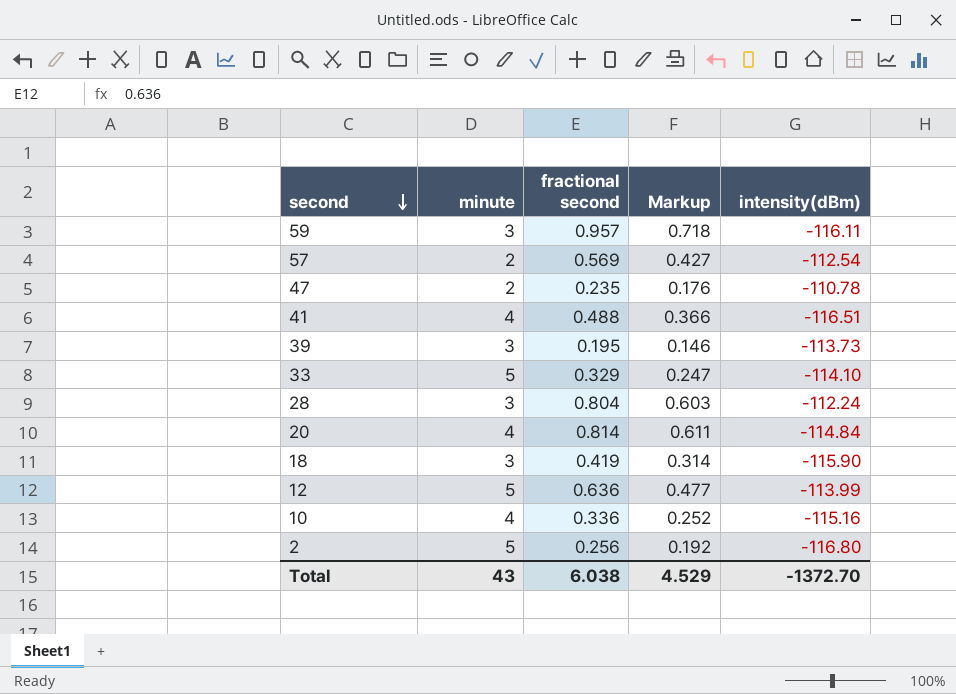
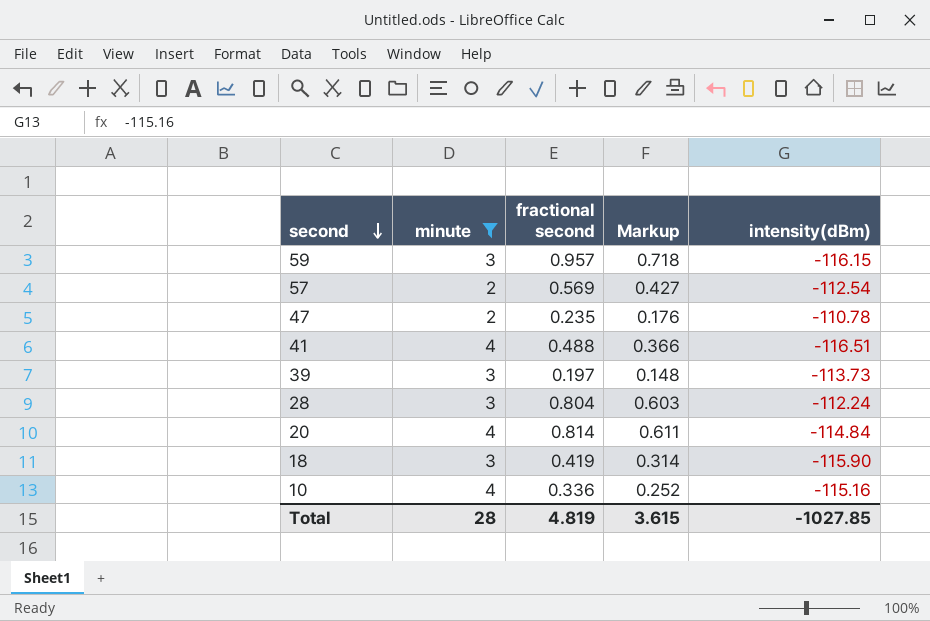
filter: none -> minute != 5
59 | intensity(dBm): -116.11 -> -116.15
39 | fractional second: 0.195 -> 0.197
39 | Markup: 0.146 -> 0.148
Total | minute: 43 -> 28
Total | fractional second: 6.038 -> 4.819
Total | Markup: 4.529 -> 3.615
Total | intensity(dBm): -1372.70 -> -1027.85

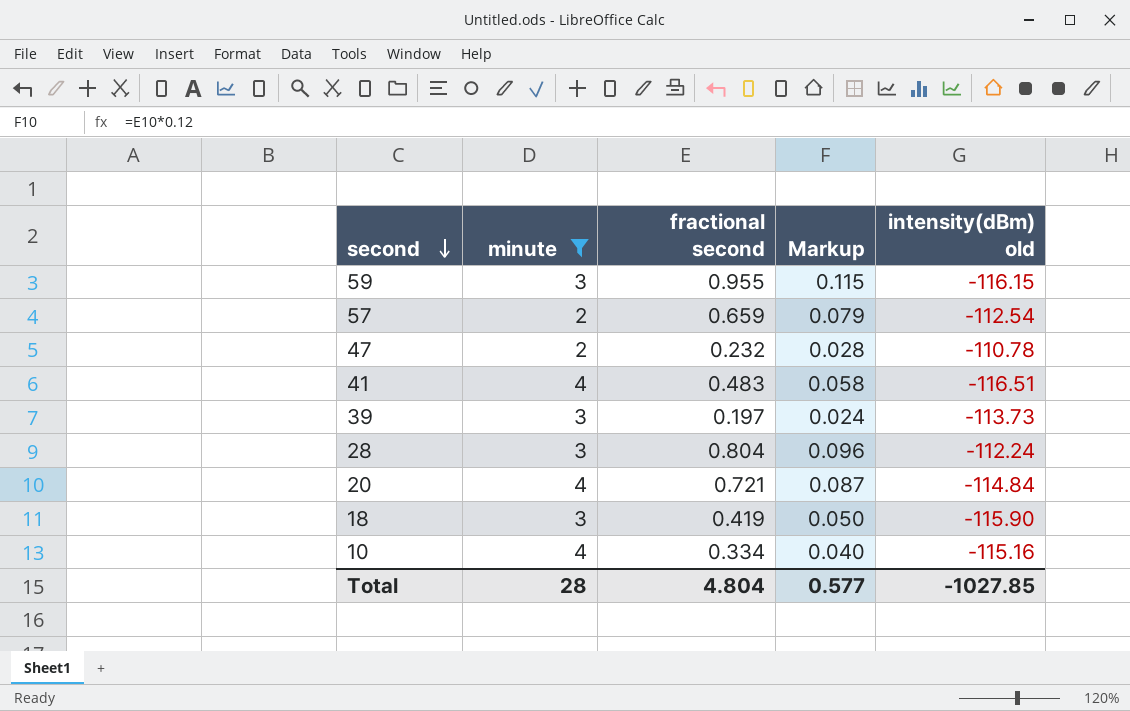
column Markup | formula: [fractional second] * 0.75 -> [fractional second] * 0.12
column name: intensity(dBm) -> intensity(dBm) old
59 | fractional second: 0.957 -> 0.955
57 | fractional second: 0.569 -> 0.659
47 | fractional second: 0.235 -> 0.232
41 | fractional second: 0.488 -> 0.483
20 | fractional second: 0.814 -> 0.721
10 | fractional second: 0.336 -> 0.334
Total | fractional second: 4.819 -> 4.804
Total | Markup: 3.615 -> 0.577

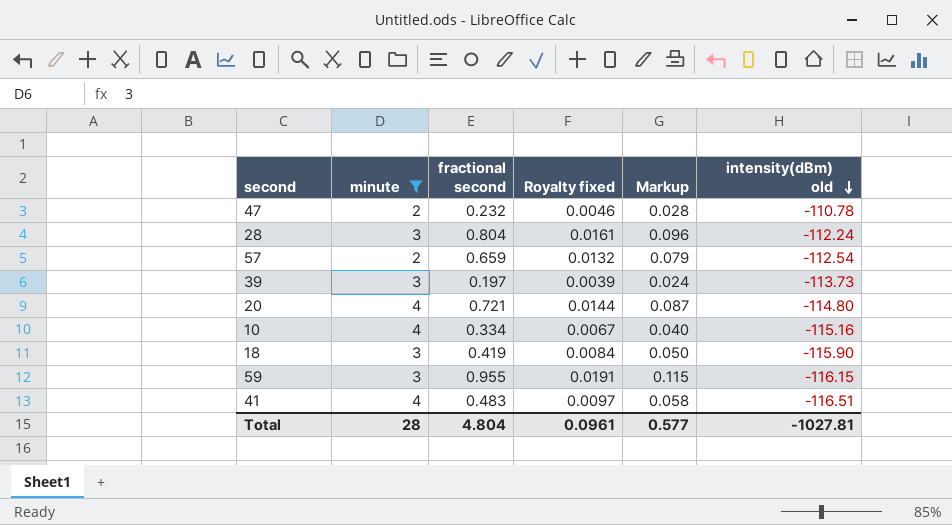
row order: second descending -> intensity(dBm) old descending
column Royalty fixed | formula: none -> [fractional second] * 0.02
20 | intensity(dBm) old: -114.84 -> -114.80
Total | intensity(dBm) old: -1027.85 -> -1027.81

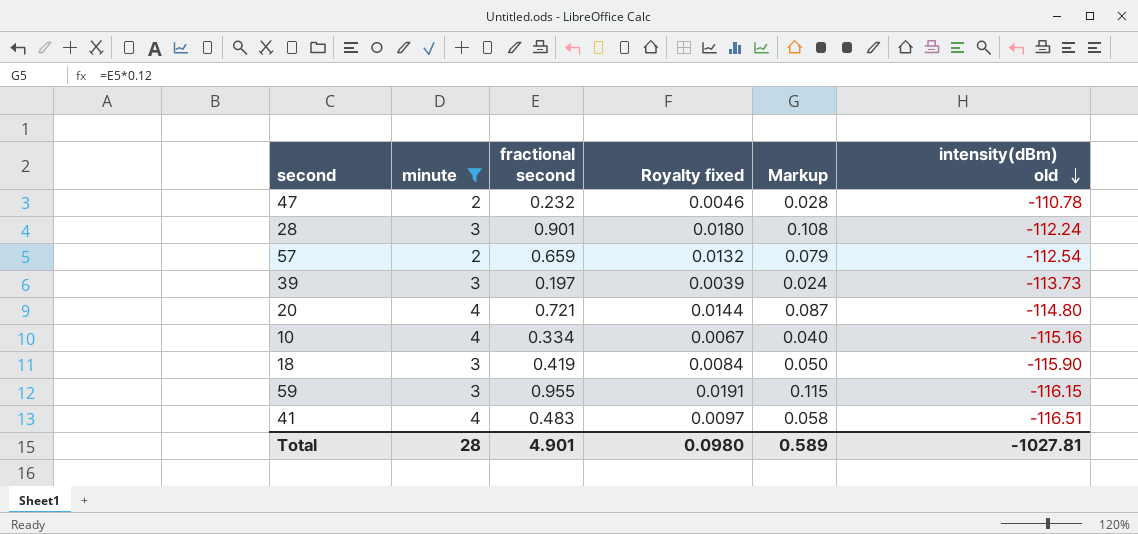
28 | fractional second: 0.804 -> 0.901
28 | Royalty fixed: 0.0161 -> 0.0180
28 | Markup: 0.096 -> 0.108
Total | fractional second: 4.804 -> 4.901
Total | Royalty fixed: 0.0961 -> 0.0980
Total | Markup: 0.577 -> 0.589

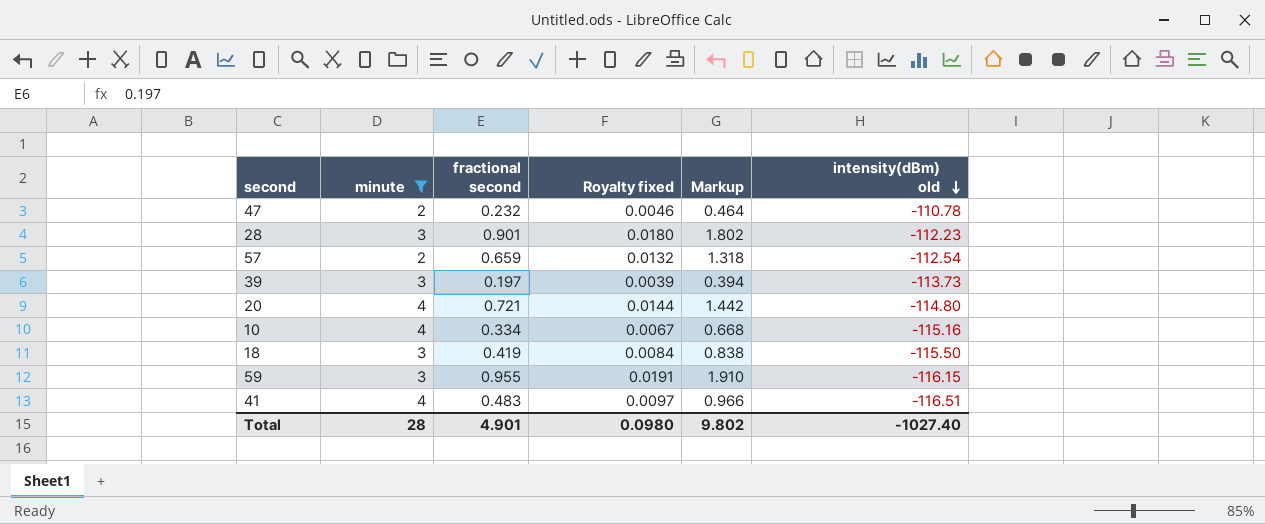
column Markup | formula: [fractional second] * 0.12 -> [fractional second] * 2
28 | intensity(dBm) old: -112.24 -> -112.23
18 | intensity(dBm) old: -115.90 -> -115.50
Total | Markup: 0.589 -> 9.802
Total | intensity(dBm) old: -1027.81 -> -1027.40

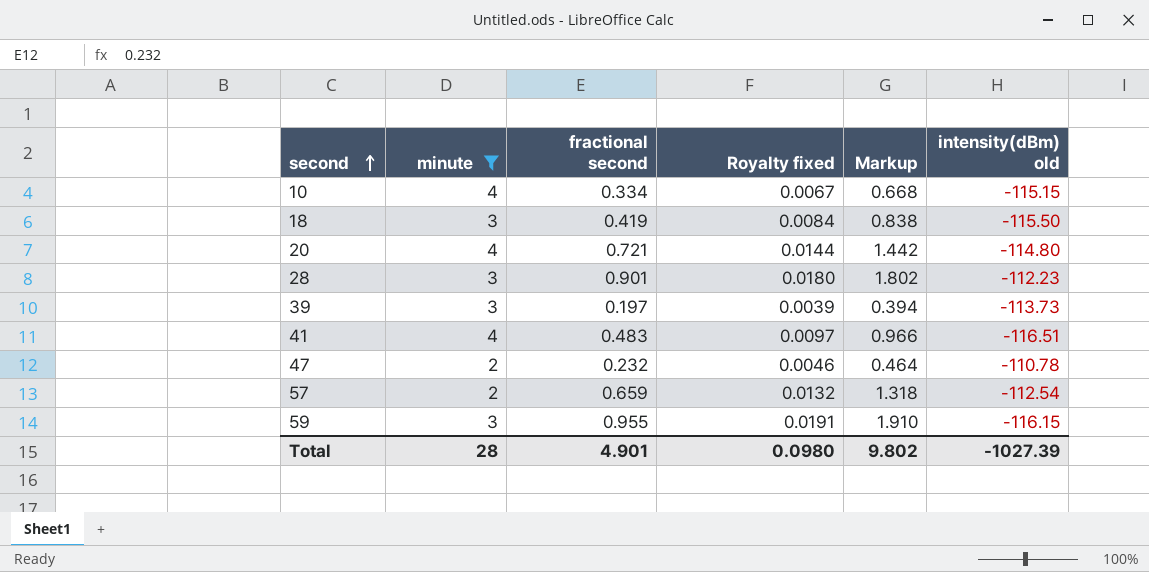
row order: intensity(dBm) old descending -> second ascending
10 | intensity(dBm) old: -115.16 -> -115.15
Total | intensity(dBm) old: -1027.40 -> -1027.39

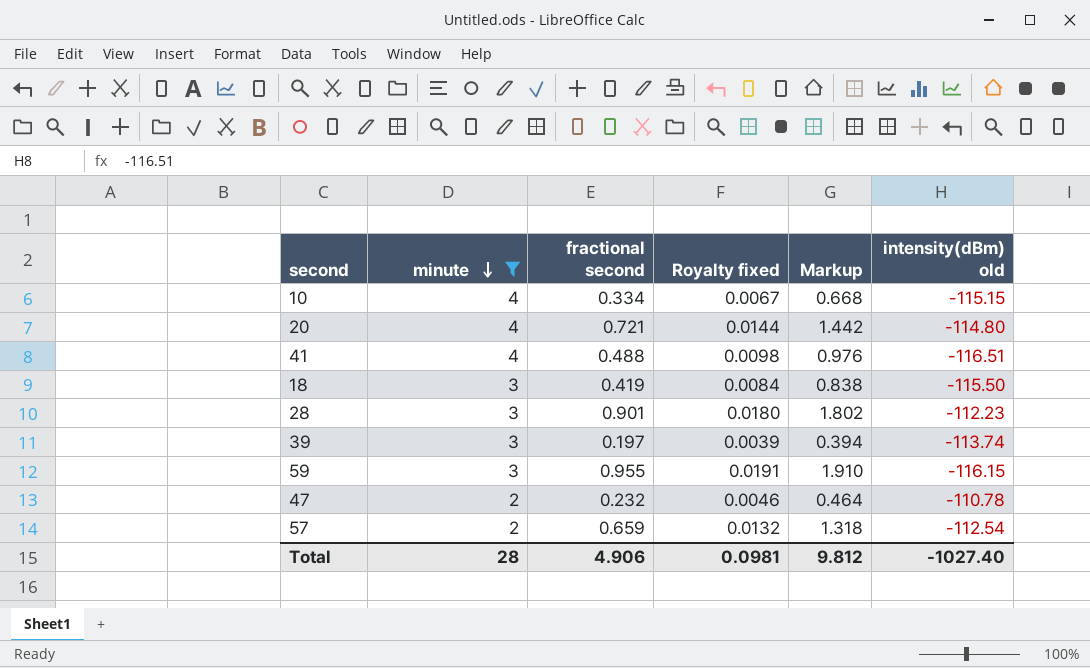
row order: second ascending -> minute descending
41 | fractional second: 0.483 -> 0.488
41 | Royalty fixed: 0.0097 -> 0.0098
41 | Markup: 0.966 -> 0.976
39 | intensity(dBm) old: -113.73 -> -113.74
Total | fractional second: 4.901 -> 4.906
Total | Royalty fixed: 0.0980 -> 0.0981
Total | Markup: 9.802 -> 9.812
Total | intensity(dBm) old: -1027.39 -> -1027.40

